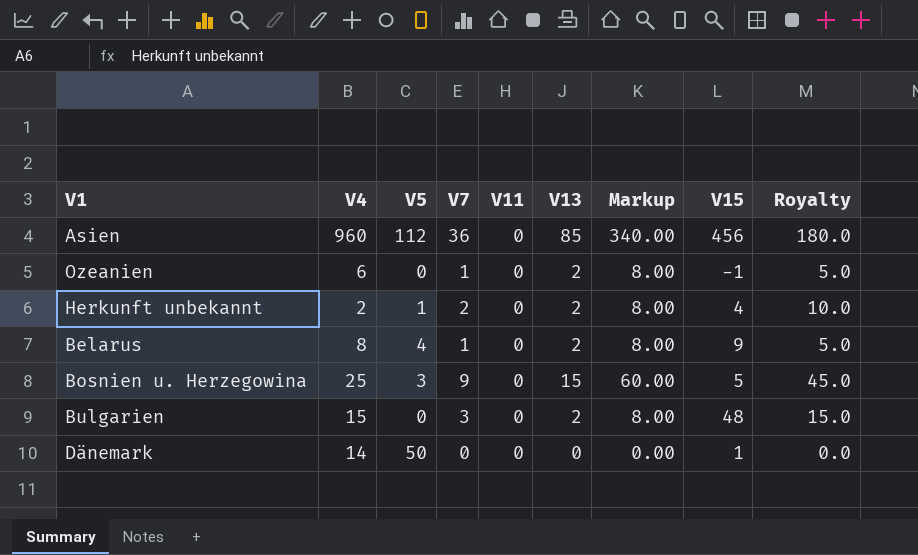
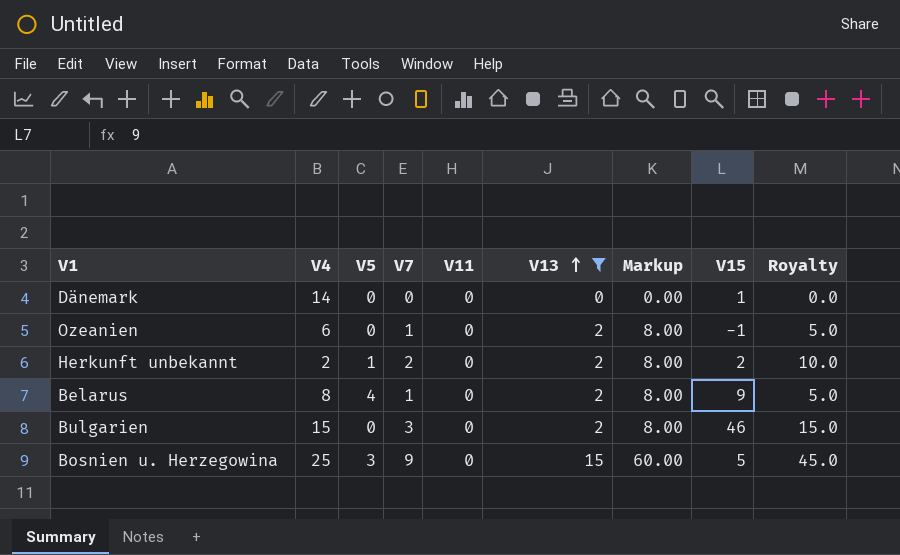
filter: none -> V13 != 85
row order: none -> V13 ascending
Dänemark | V5: 50 -> 0
Herkunft unbekannt | V15: 4 -> 2
Bulgarien | V15: 48 -> 46

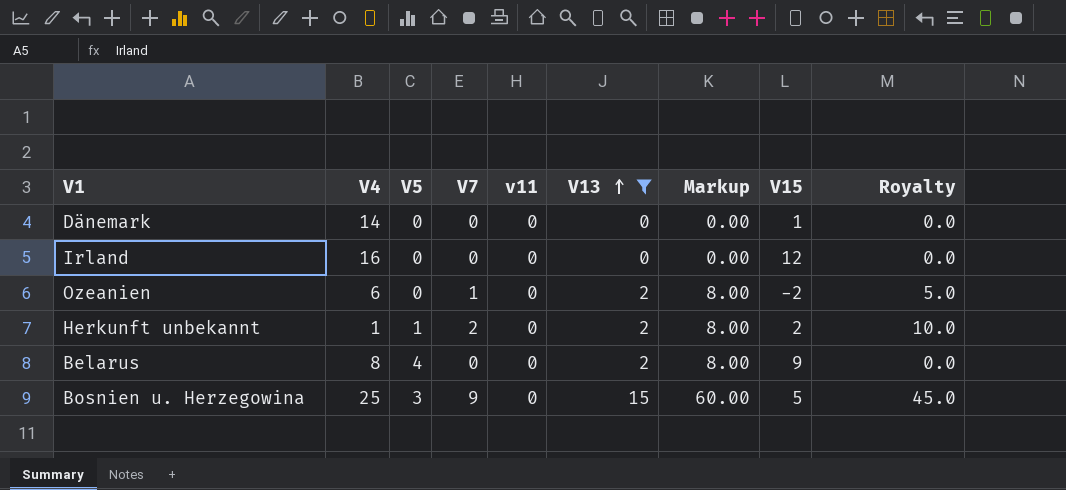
column name: V11 -> v11
row Bulgarien: 15 | 0 | 3 | 0 | 2 | 8.00 | 46 | 15.0 -> none
row Irland: none -> 16 | 0 | 0 | 0 | 0 | 0.00 | 12 | 0.0
Ozeanien | V15: -1 -> -2
Herkunft unbekannt | V4: 2 -> 1
Belarus | V7: 1 -> 0
Belarus | Royalty: 5.0 -> 0.0

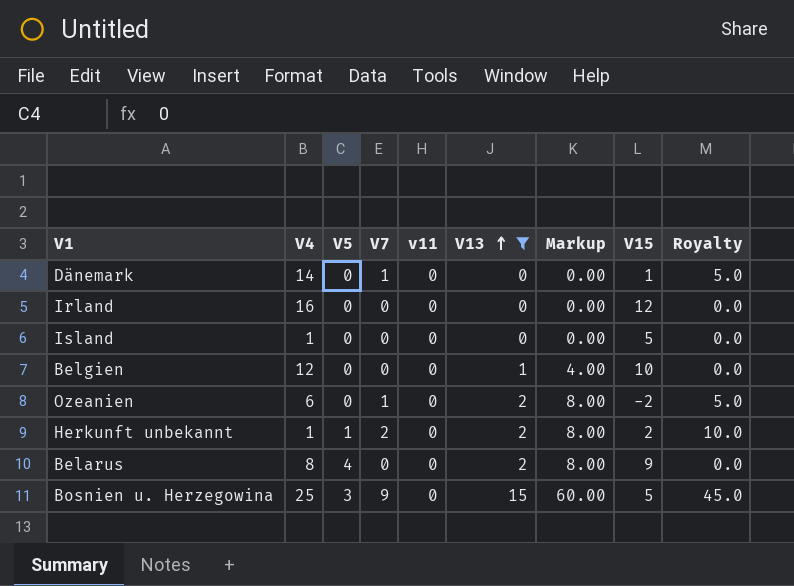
Dänemark | V7: 0 -> 1
Dänemark | Royalty: 0.0 -> 5.0
row Island: none -> 1 | 0 | 0 | 0 | 0 | 0.00 | 5 | 0.0
row Belgien: none -> 12 | 0 | 0 | 0 | 1 | 4.00 | 10 | 0.0

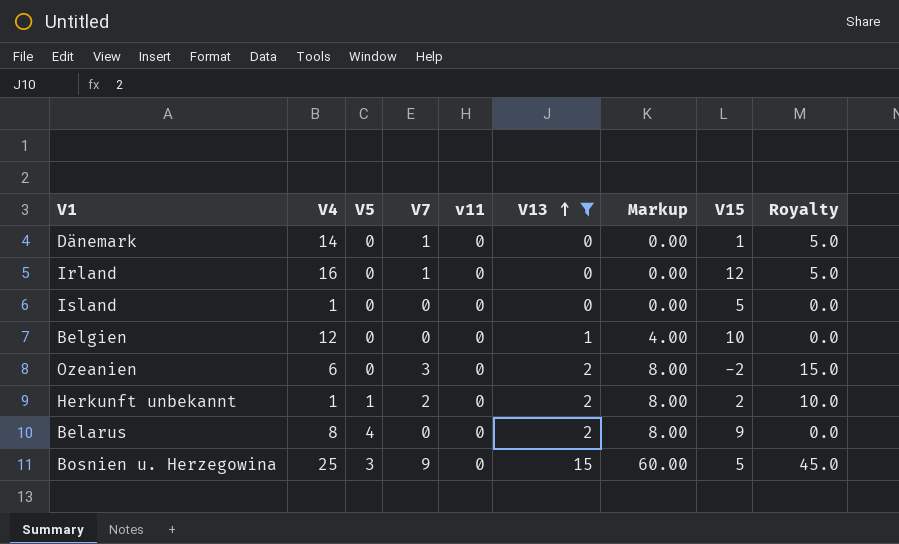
Irland | V7: 0 -> 1
Irland | Royalty: 0.0 -> 5.0
Ozeanien | V7: 1 -> 3
Ozeanien | Royalty: 5.0 -> 15.0

